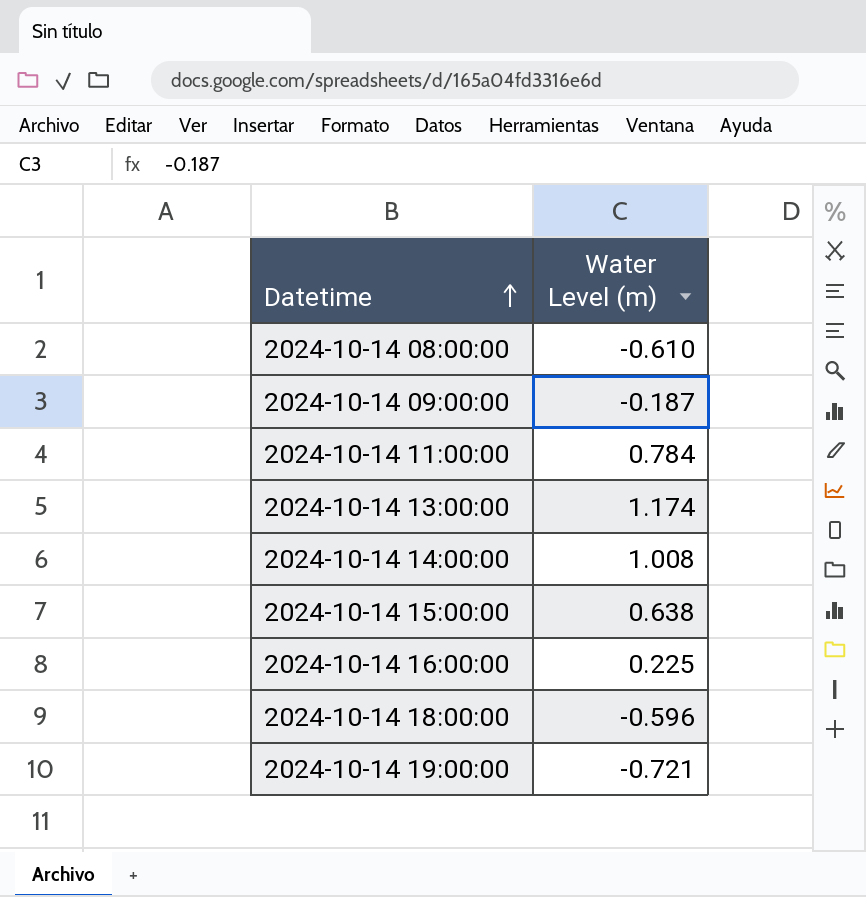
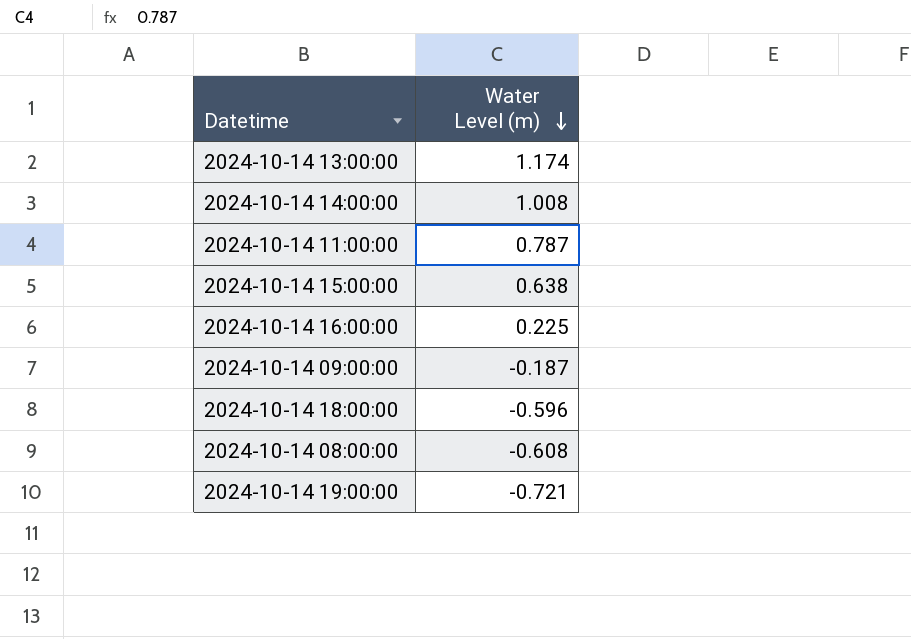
row order: Datetime ascending -> Water Level (m) descending
2024-10-14 11:00:00 | Water Level (m): 0.784 -> 0.787
2024-10-14 08:00:00 | Water Level (m): -0.610 -> -0.608

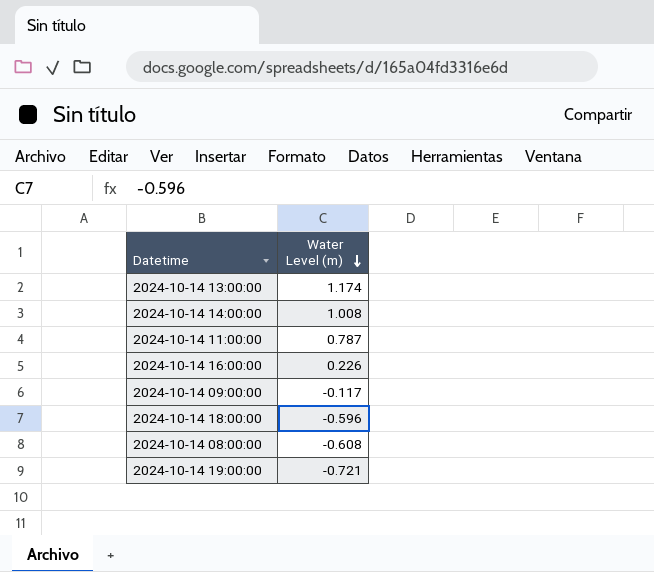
row 2024-10-14 15:00:00: 0.638 -> none
2024-10-14 16:00:00 | Water Level (m): 0.225 -> 0.226
2024-10-14 09:00:00 | Water Level (m): -0.187 -> -0.117

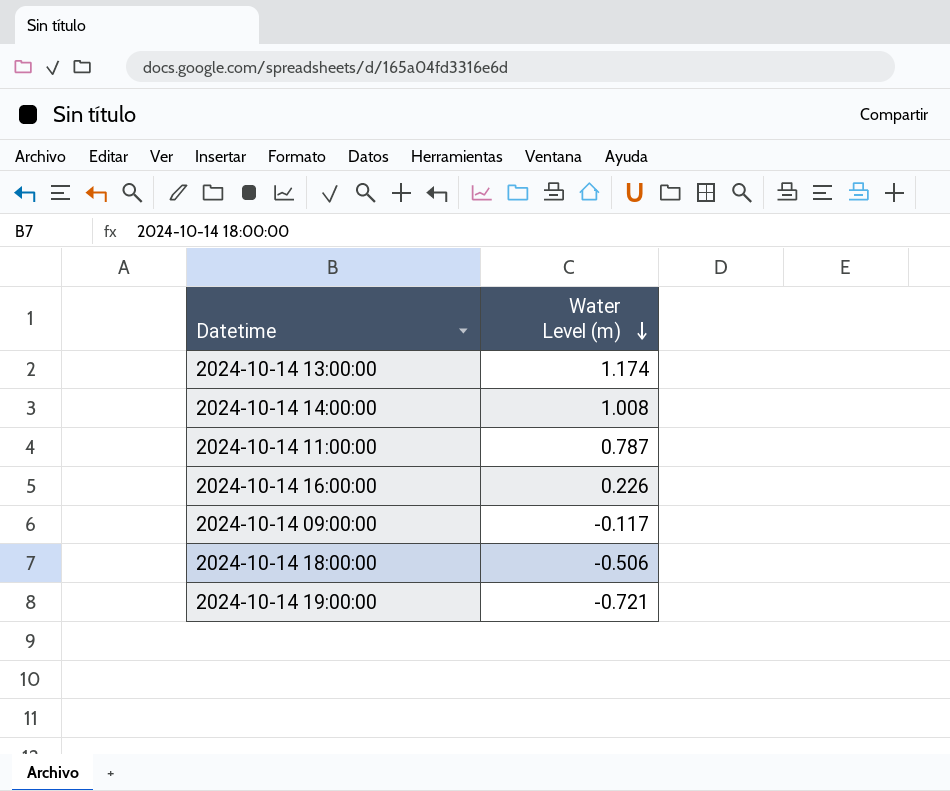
row 2024-10-14 08:00:00: -0.608 -> none
2024-10-14 18:00:00 | Water Level (m): -0.596 -> -0.506

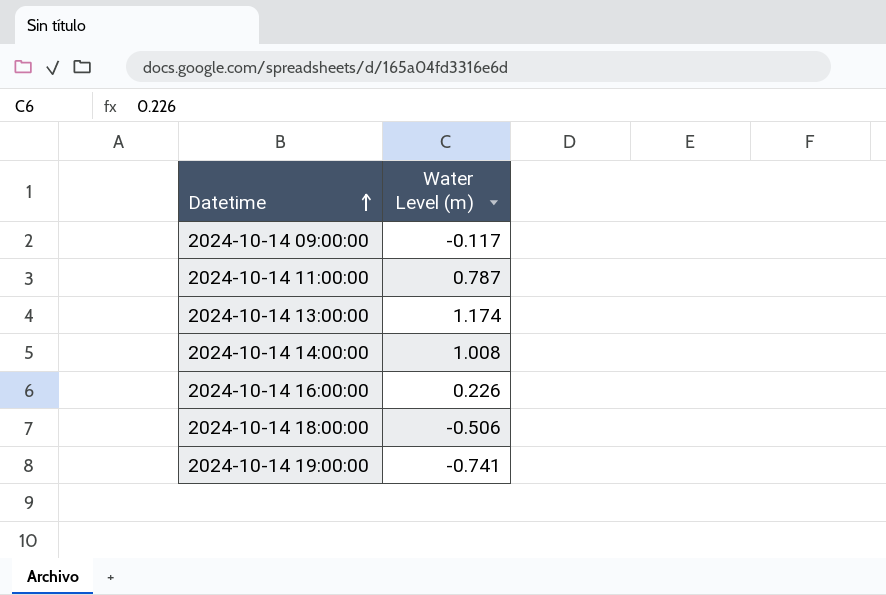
row order: Water Level (m) descending -> Datetime ascending
2024-10-14 19:00:00 | Water Level (m): -0.721 -> -0.741

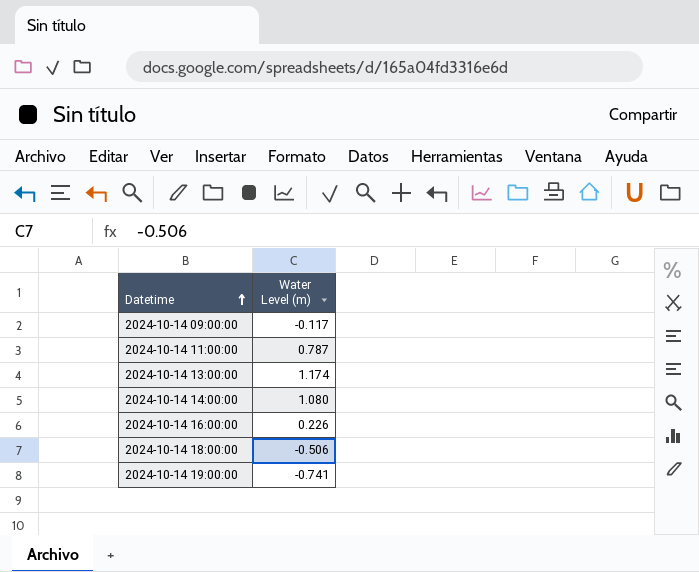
2024-10-14 14:00:00 | Water Level (m): 1.008 -> 1.080

